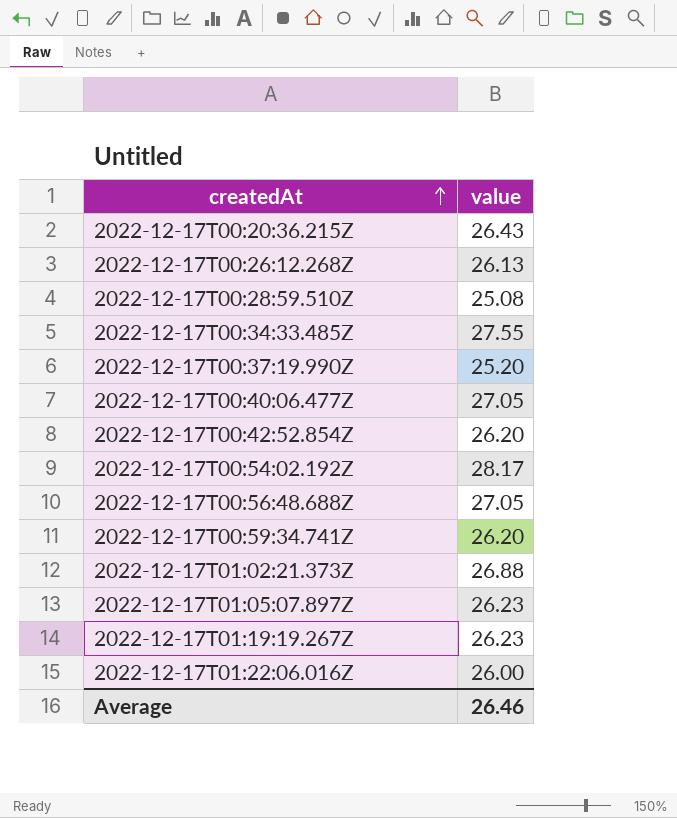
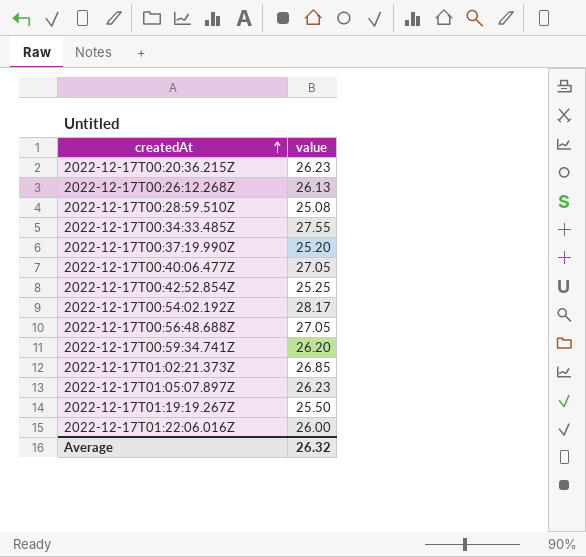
2022-12-17T00:20:36.215Z | value: 26.43 -> 26.23
2022-12-17T00:42:52.854Z | value: 26.20 -> 25.25
2022-12-17T01:02:21.373Z | value: 26.88 -> 26.85
2022-12-17T01:19:19.267Z | value: 26.23 -> 25.50
Average | value: 26.46 -> 26.32

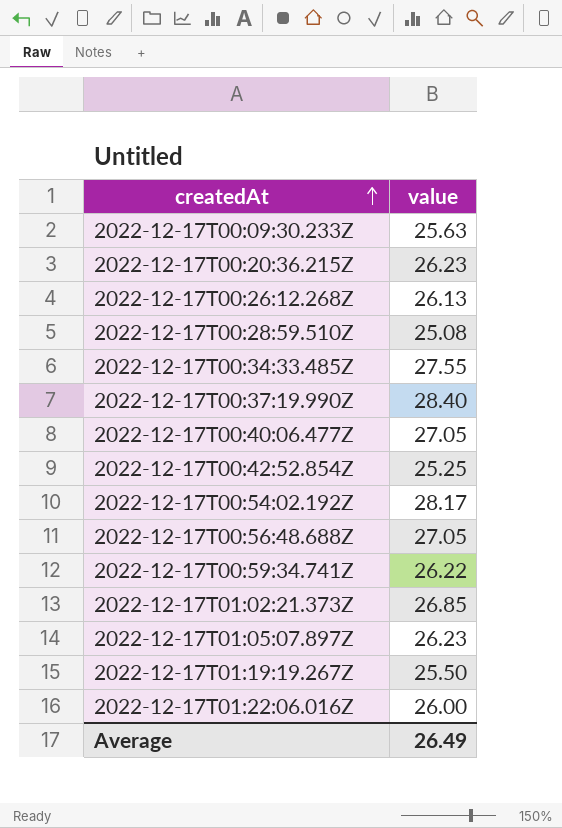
row 2022-12-17T00:09:30.233Z: none -> 25.63
2022-12-17T00:37:19.990Z | value: 25.20 -> 28.40
2022-12-17T00:59:34.741Z | value: 26.20 -> 26.22
Average | value: 26.32 -> 26.49

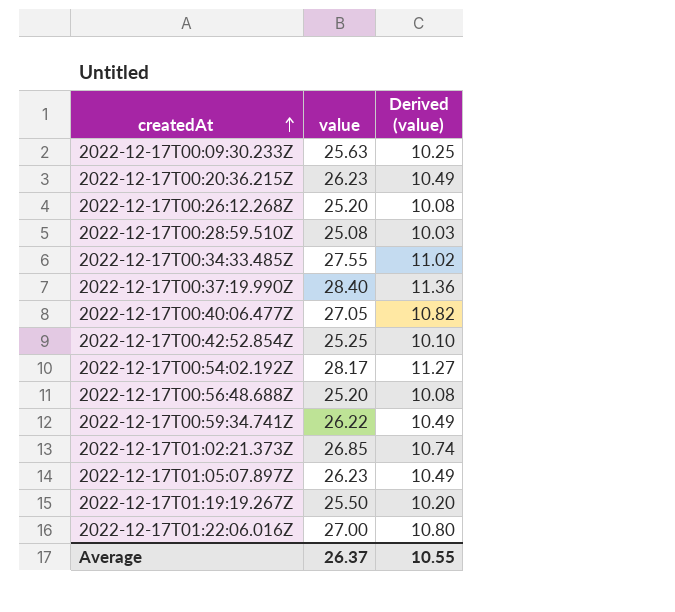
column Derived (value) | formula: none -> [value] * 0.4
2022-12-17T00:26:12.268Z | value: 26.13 -> 25.20
2022-12-17T00:56:48.688Z | value: 27.05 -> 25.20
2022-12-17T01:22:06.016Z | value: 26.00 -> 27.00
Average | value: 26.49 -> 26.37

